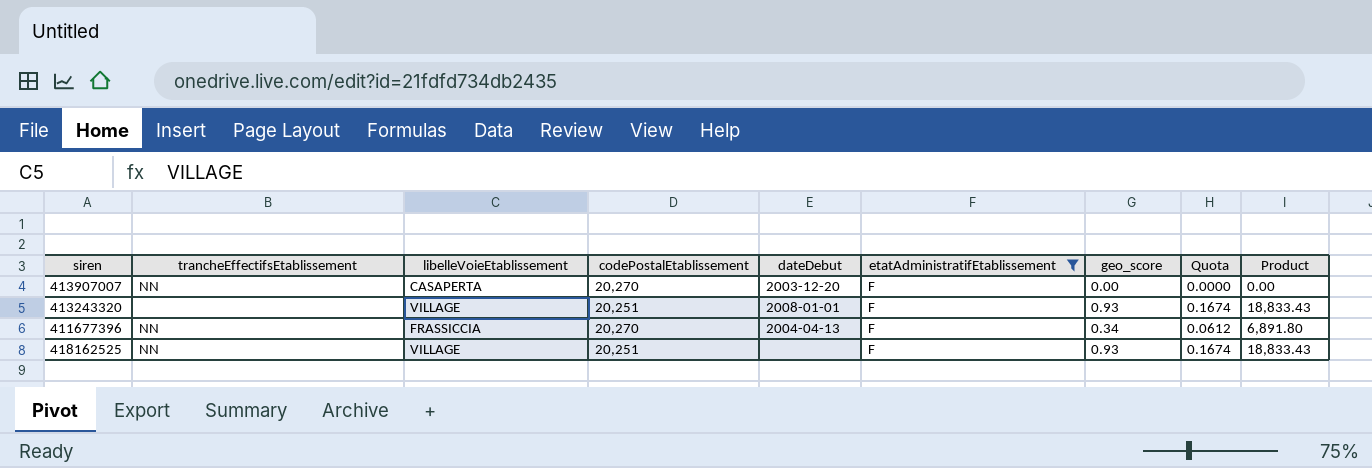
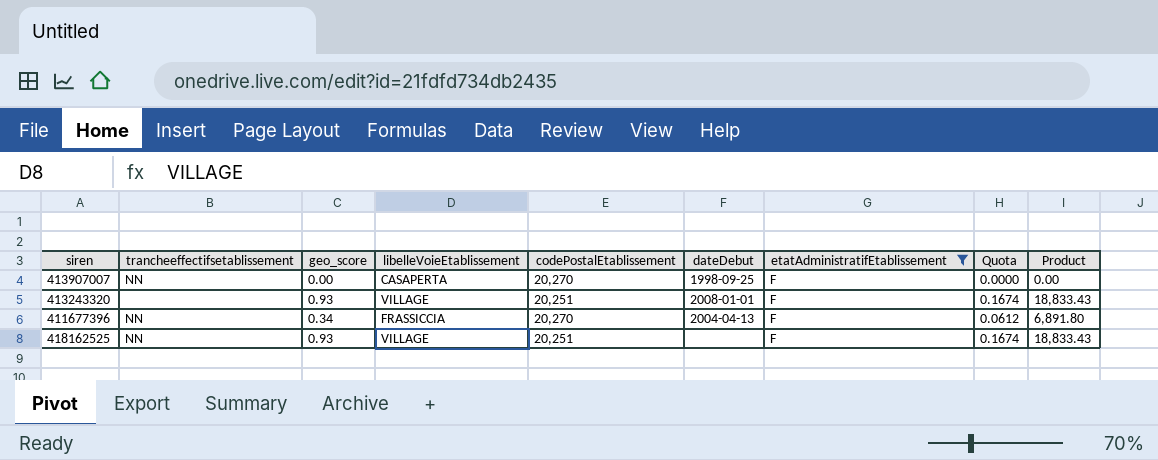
column name: trancheEffectifsEtablissement -> trancheeffectifsetablissement
column geo_score | position: 7 -> 3
413907007 | dateDebut: 2003-12-20 -> 1998-09-25

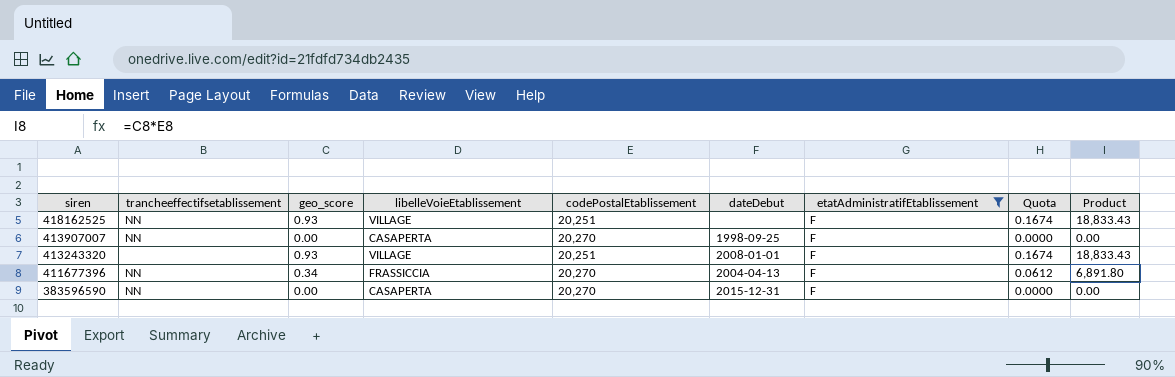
row order: none -> siren descending
row 383596590: none -> NN | 0.00 | CASAPERTA | 20,270 | 2015-12-31 | F | 0.0000 | 0.00

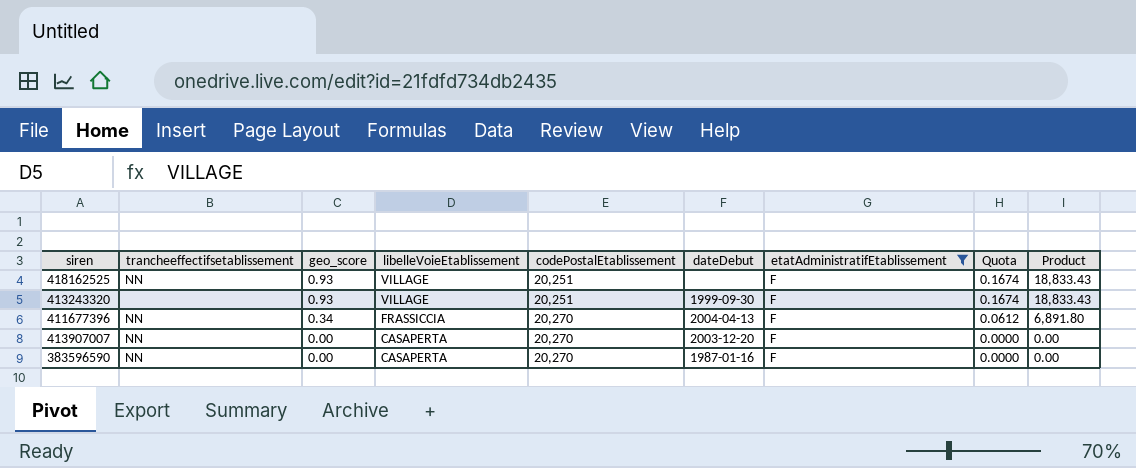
row order: siren descending -> geo_score descending
413243320 | dateDebut: 2008-01-01 -> 1999-09-30
413907007 | dateDebut: 1998-09-25 -> 2003-12-20
383596590 | dateDebut: 2015-12-31 -> 1987-01-16

